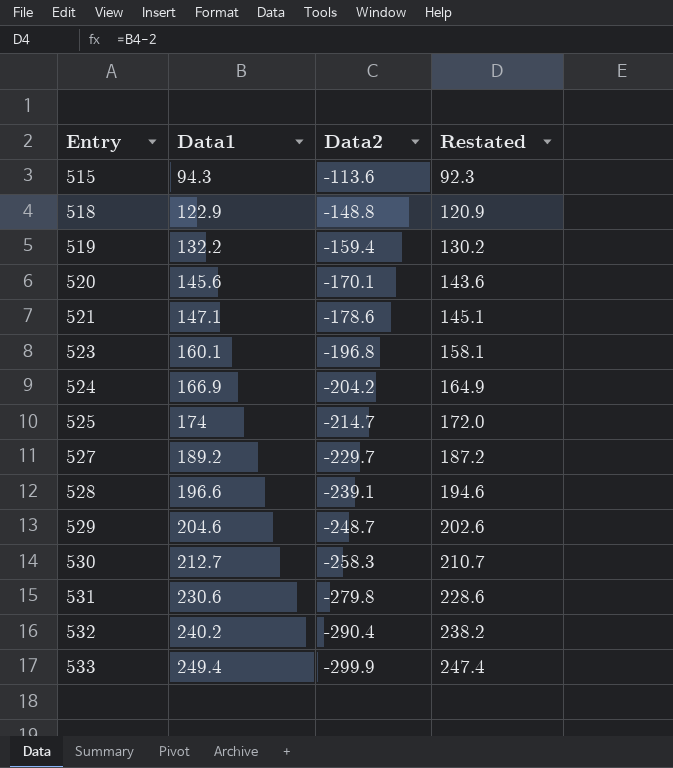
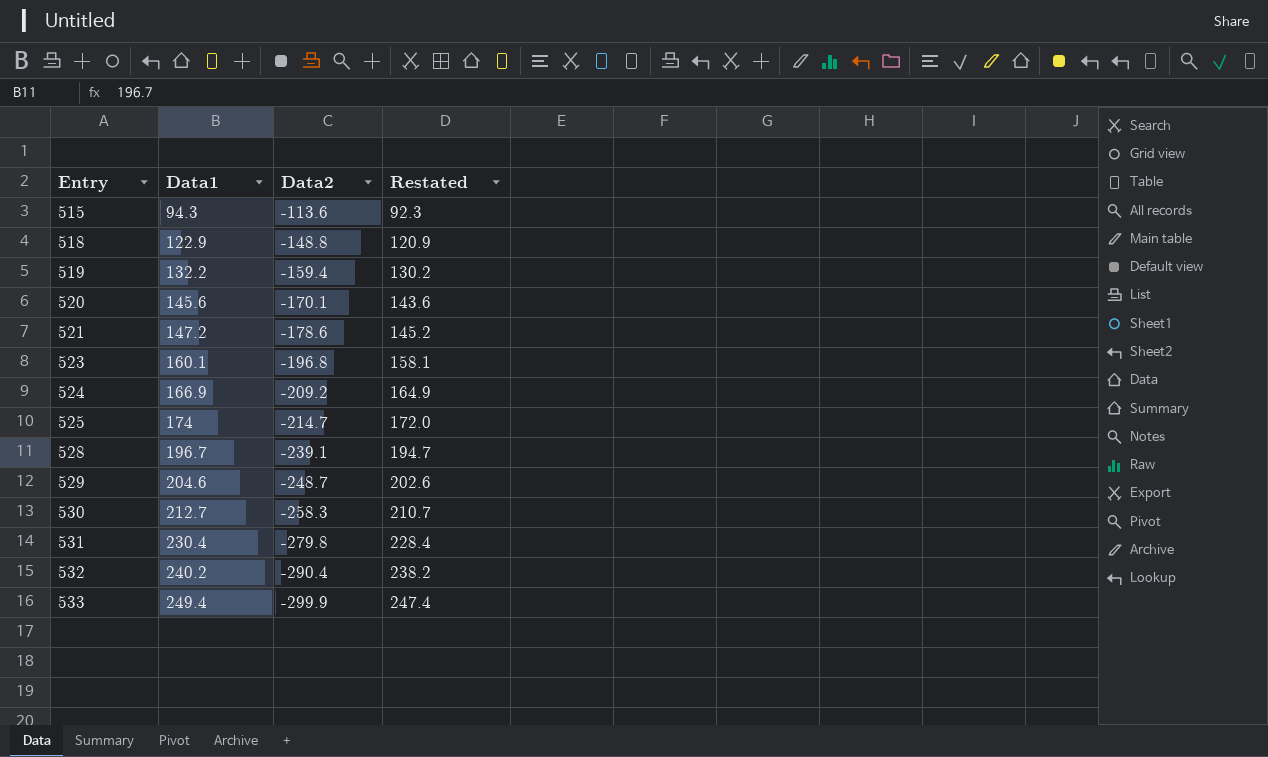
row 527: 189.2 | -229.7 | 187.2 -> none
521 | Data1: 147.1 -> 147.2
521 | Restated: 145.1 -> 145.2
524 | Data2: -204.2 -> -209.2
528 | Data1: 196.6 -> 196.7
528 | Restated: 194.6 -> 194.7
531 | Data1: 230.6 -> 230.4
531 | Restated: 228.6 -> 228.4

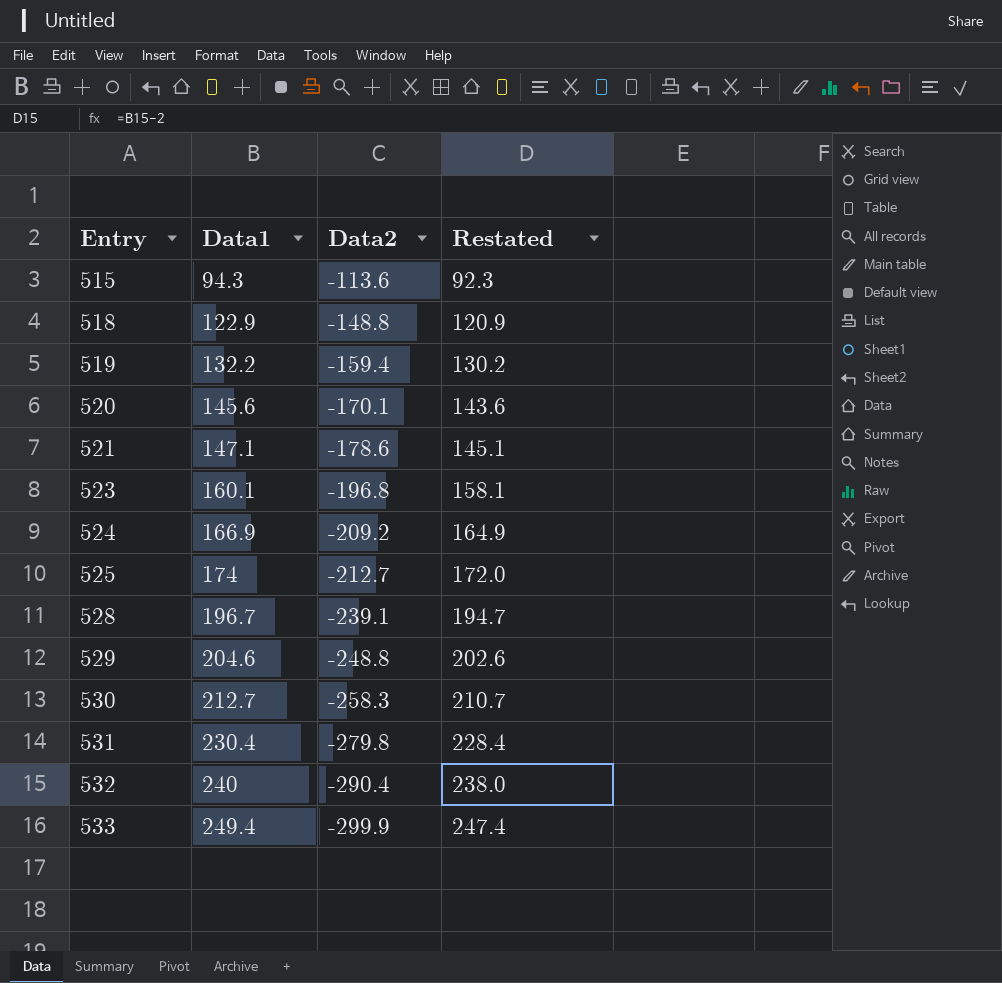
521 | Data1: 147.2 -> 147.1
521 | Restated: 145.2 -> 145.1
525 | Data2: -214.7 -> -212.7
529 | Data2: -248.7 -> -248.8
532 | Data1: 240.2 -> 240
532 | Restated: 238.2 -> 238.0

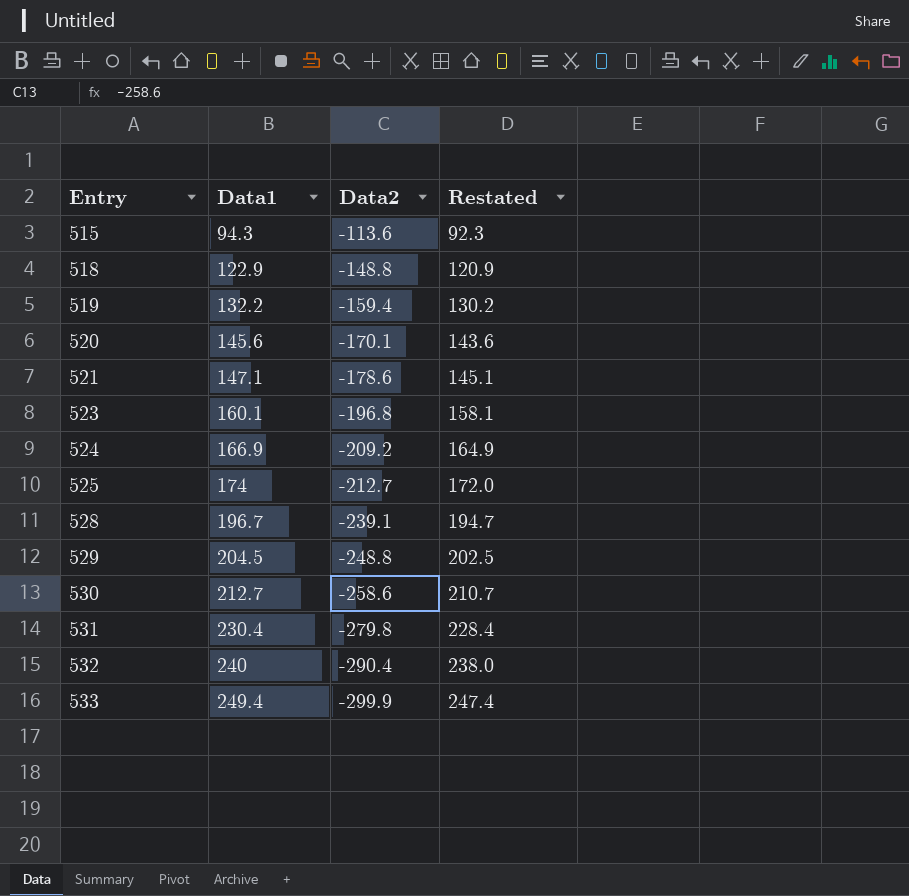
529 | Data1: 204.6 -> 204.5
529 | Restated: 202.6 -> 202.5
530 | Data2: -258.3 -> -258.6

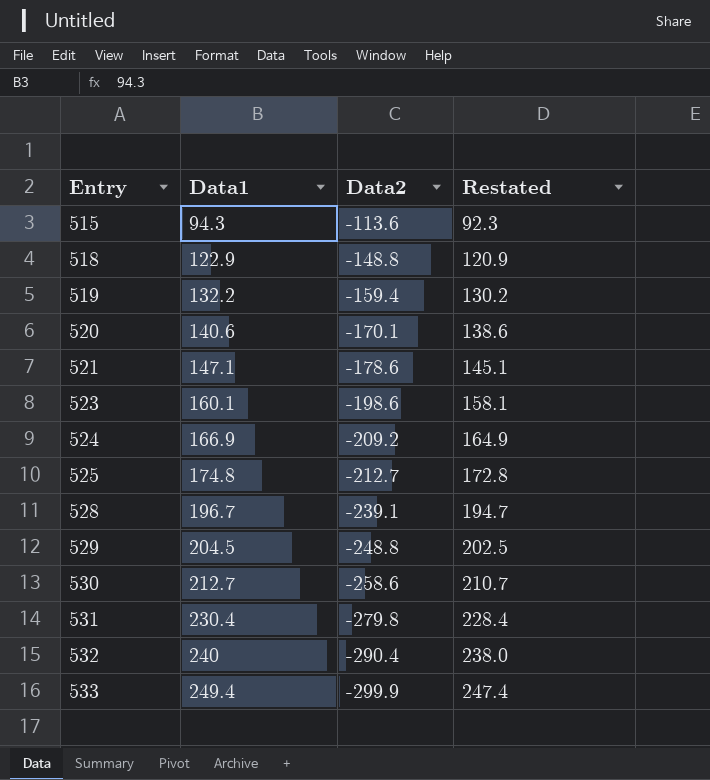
520 | Data1: 145.6 -> 140.6
520 | Restated: 143.6 -> 138.6
523 | Data2: -196.8 -> -198.6
525 | Data1: 174 -> 174.8
525 | Restated: 172.0 -> 172.8

